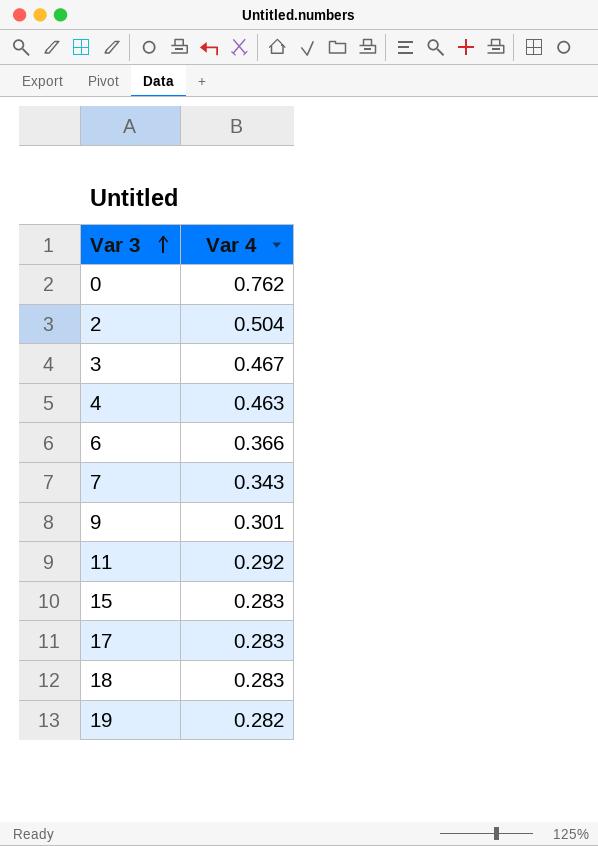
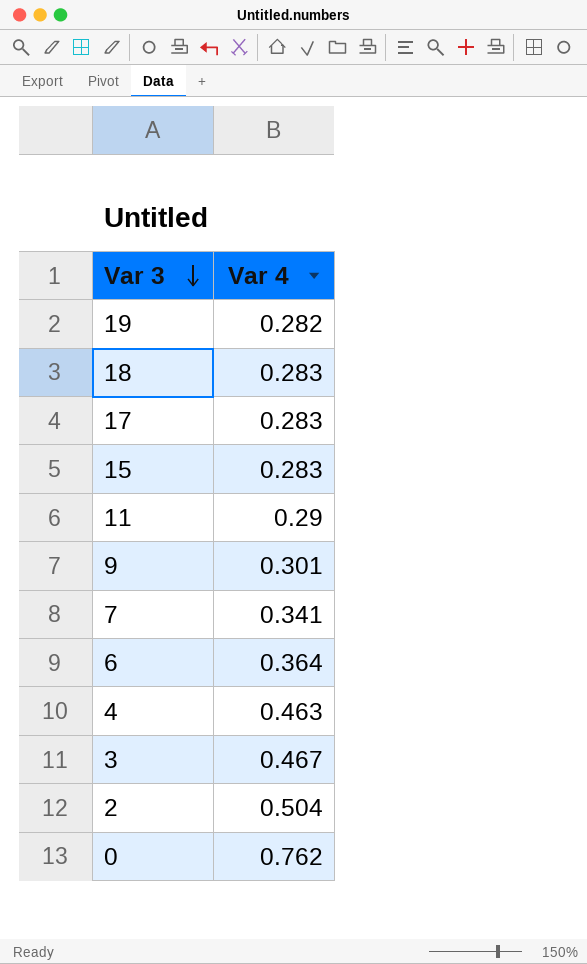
row order: Var 3 ascending -> Var 3 descending
11 | Var 4: 0.292 -> 0.29
7 | Var 4: 0.343 -> 0.341
6 | Var 4: 0.366 -> 0.364

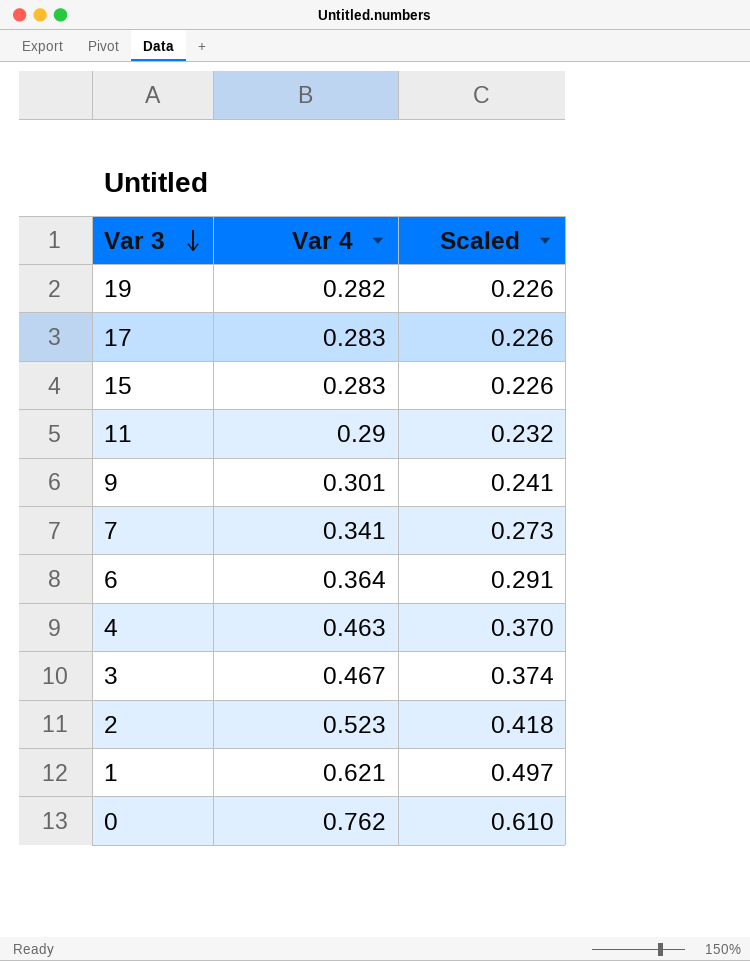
column Scaled | formula: none -> [Var 4] * 0.8
row 18: 0.283 -> none
2 | Var 4: 0.504 -> 0.523
row 1: none -> 0.621 | 0.497

